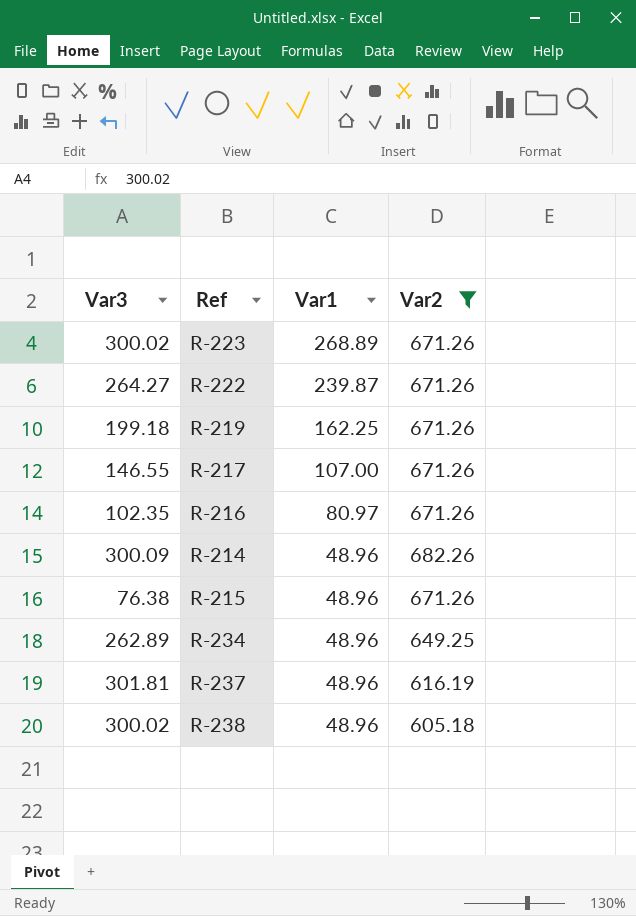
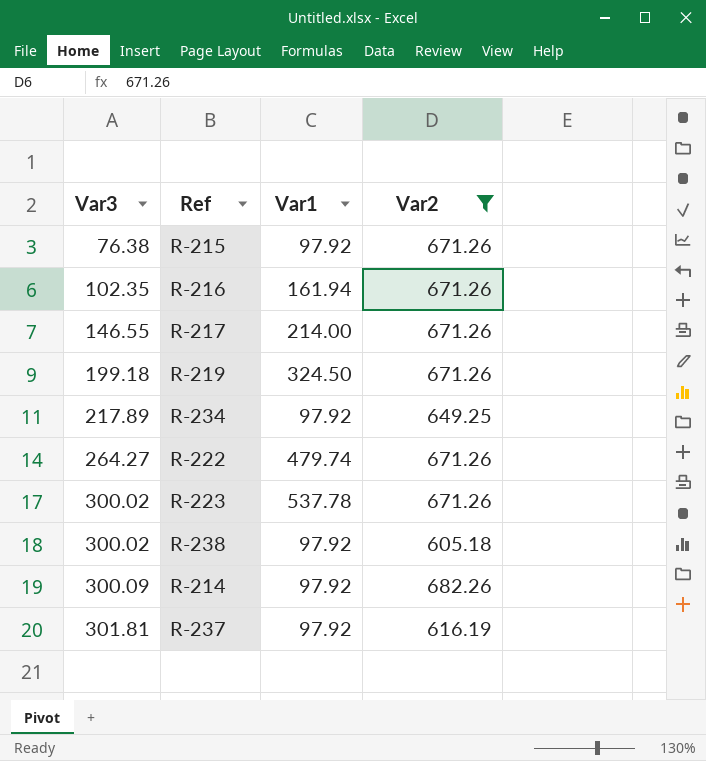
row order: Var1 descending -> Var3 ascending
R-215 | Var1: 48.96 -> 97.92
R-216 | Var1: 80.97 -> 161.94
R-217 | Var1: 107.00 -> 214.00
R-219 | Var1: 162.25 -> 324.50
R-234 | Var3: 262.89 -> 217.89
R-234 | Var1: 48.96 -> 97.92
R-222 | Var1: 239.87 -> 479.74
R-223 | Var1: 268.89 -> 537.78
R-238 | Var1: 48.96 -> 97.92
R-214 | Var1: 48.96 -> 97.92
R-237 | Var1: 48.96 -> 97.92

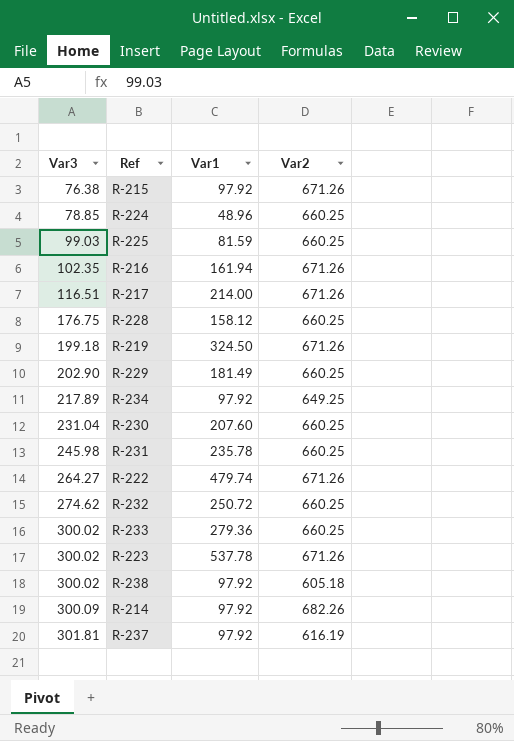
filter: Var2 != 660.25 -> none
R-217 | Var3: 146.55 -> 116.51

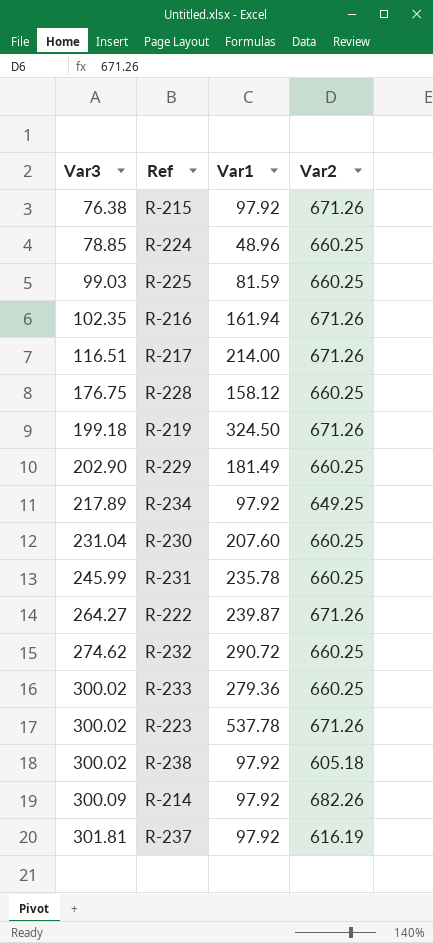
R-231 | Var3: 245.98 -> 245.99
R-222 | Var1: 479.74 -> 239.87
R-232 | Var1: 250.72 -> 290.72

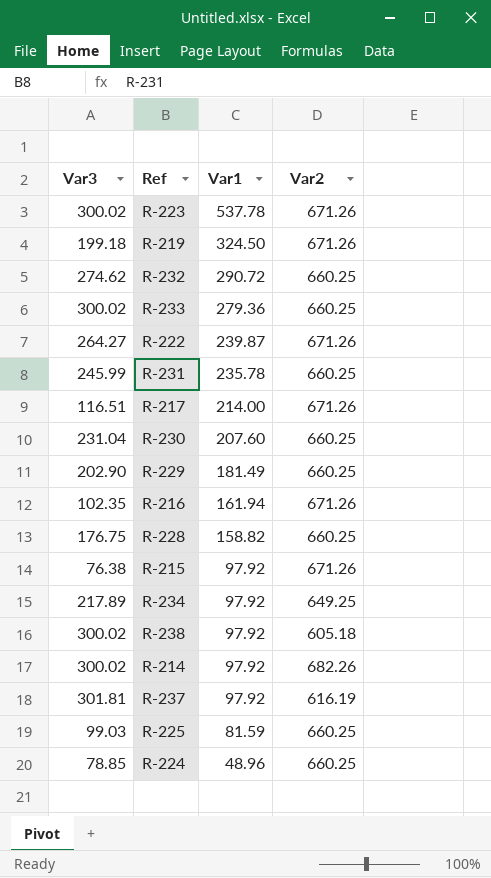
row order: Var3 ascending -> Var1 descending
R-228 | Var1: 158.12 -> 158.82
R-214 | Var3: 300.09 -> 300.02

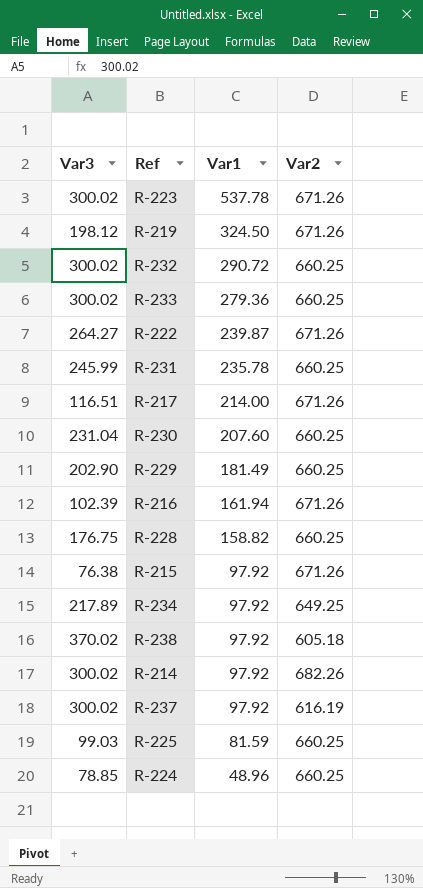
R-219 | Var3: 199.18 -> 198.12
R-232 | Var3: 274.62 -> 300.02
R-216 | Var3: 102.35 -> 102.39
R-238 | Var3: 300.02 -> 370.02
R-237 | Var3: 301.81 -> 300.02

